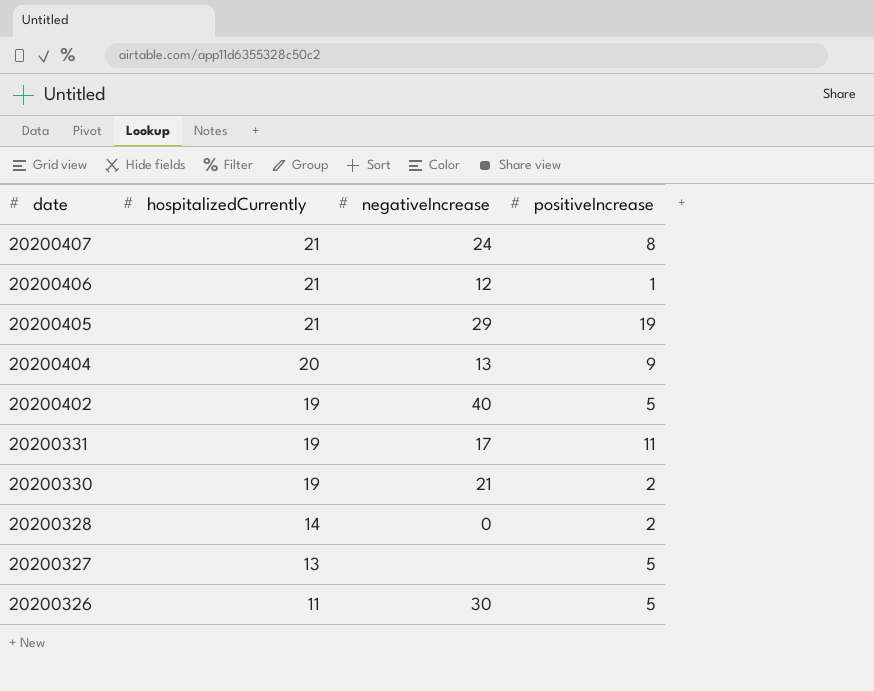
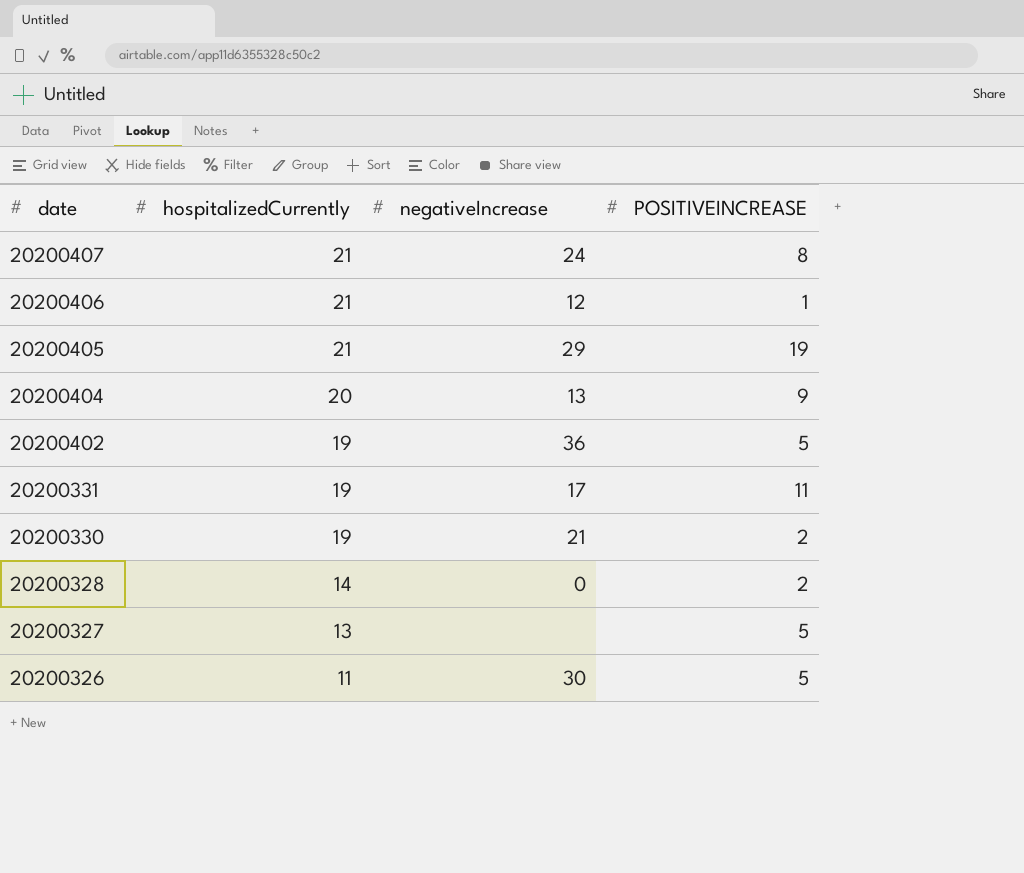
column name: positiveIncrease -> POSITIVEINCREASE
20200402 | negativeIncrease: 40 -> 36

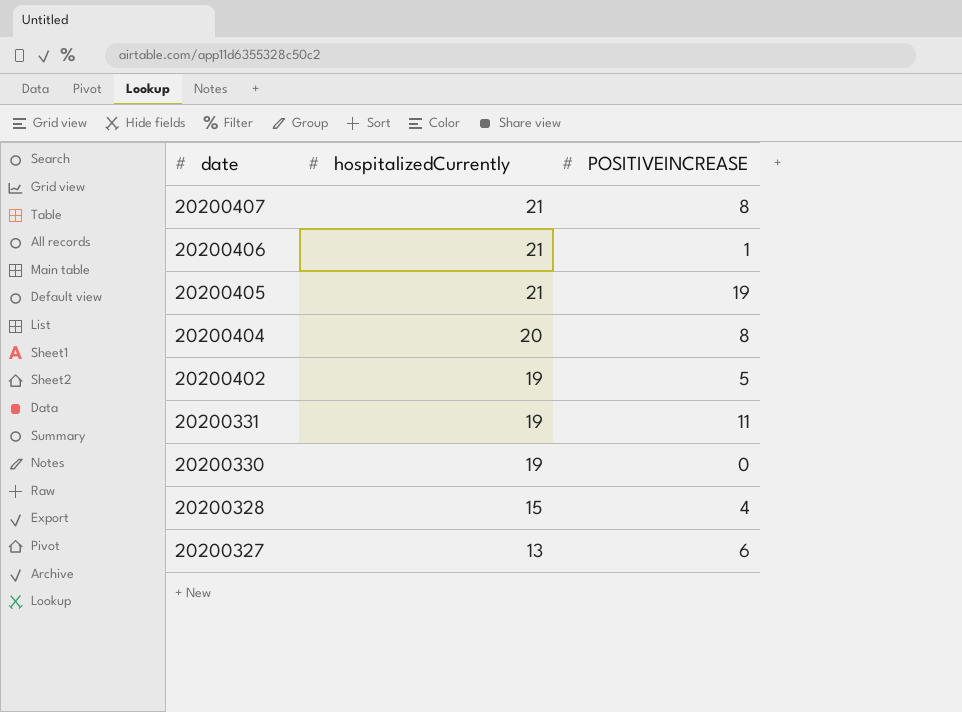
column negativeIncrease | position: 3 -> none
row 20200326: 11 | 30 | 5 -> none
20200404 | POSITIVEINCREASE: 9 -> 8
20200330 | POSITIVEINCREASE: 2 -> 0
20200328 | hospitalizedCurrently: 14 -> 15
20200328 | POSITIVEINCREASE: 2 -> 4
20200327 | POSITIVEINCREASE: 5 -> 6

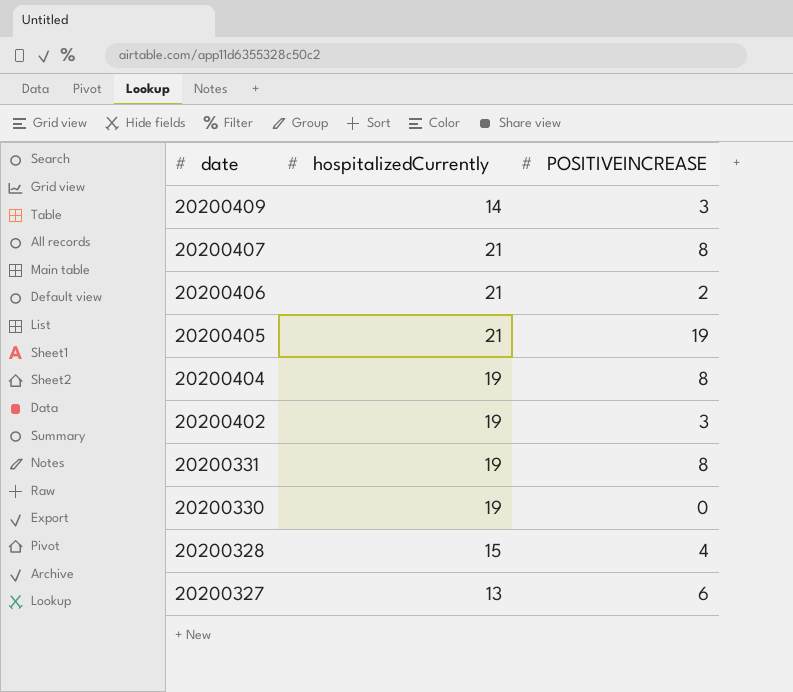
row 20200409: none -> 14 | 3
20200406 | POSITIVEINCREASE: 1 -> 2
20200404 | hospitalizedCurrently: 20 -> 19
20200402 | POSITIVEINCREASE: 5 -> 3
20200331 | POSITIVEINCREASE: 11 -> 8

